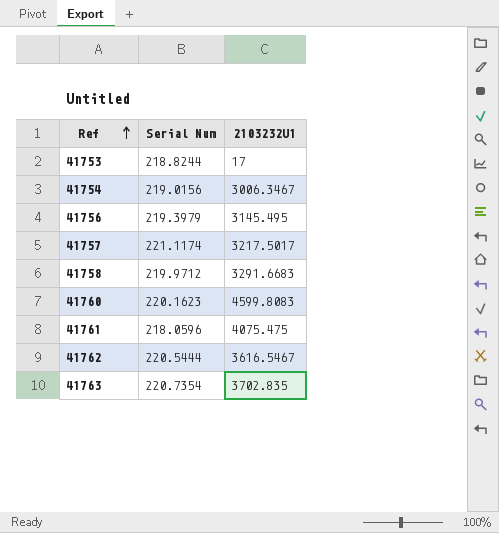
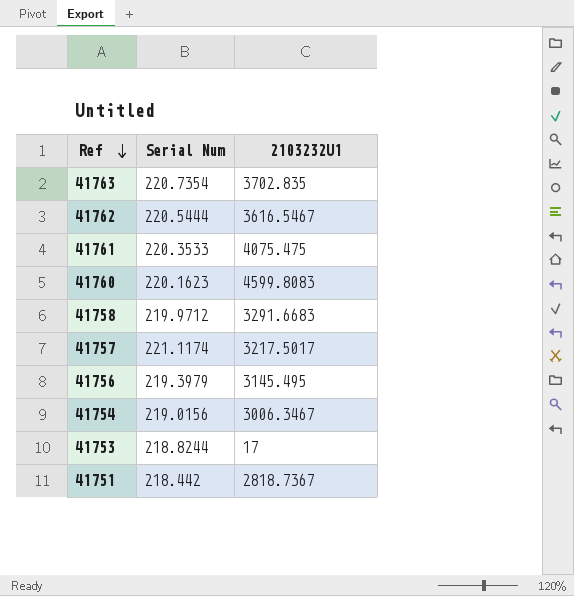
row order: Ref ascending -> Ref descending
41761 | Serial Num: 218.0596 -> 220.3533
row 41751: none -> 218.442 | 2818.7367

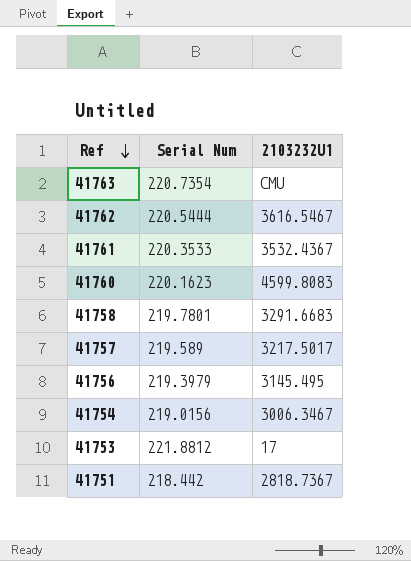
41763 | 2103232U1: 3702.835 -> CMU
41761 | 2103232U1: 4075.475 -> 3532.4367
41758 | Serial Num: 219.9712 -> 219.7801
41757 | Serial Num: 221.1174 -> 219.589
41753 | Serial Num: 218.8244 -> 221.8812

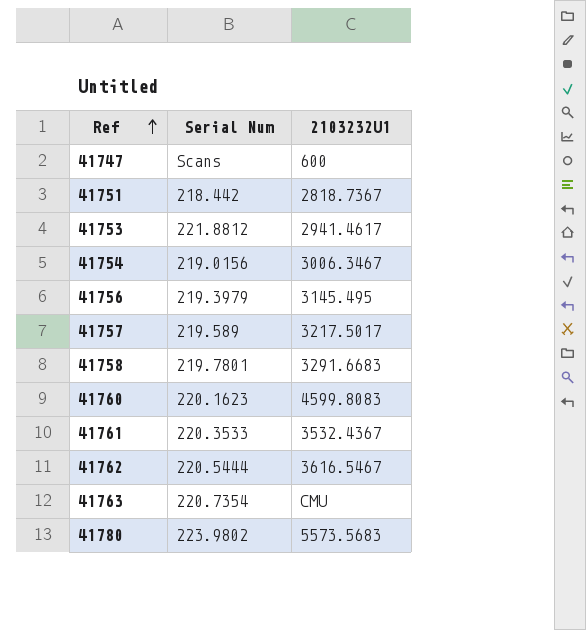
row order: Ref descending -> Ref ascending
row 41747: none -> Scans | 600
41753 | 2103232U1: 17 -> 2941.4617
row 41780: none -> 223.9802 | 5573.5683

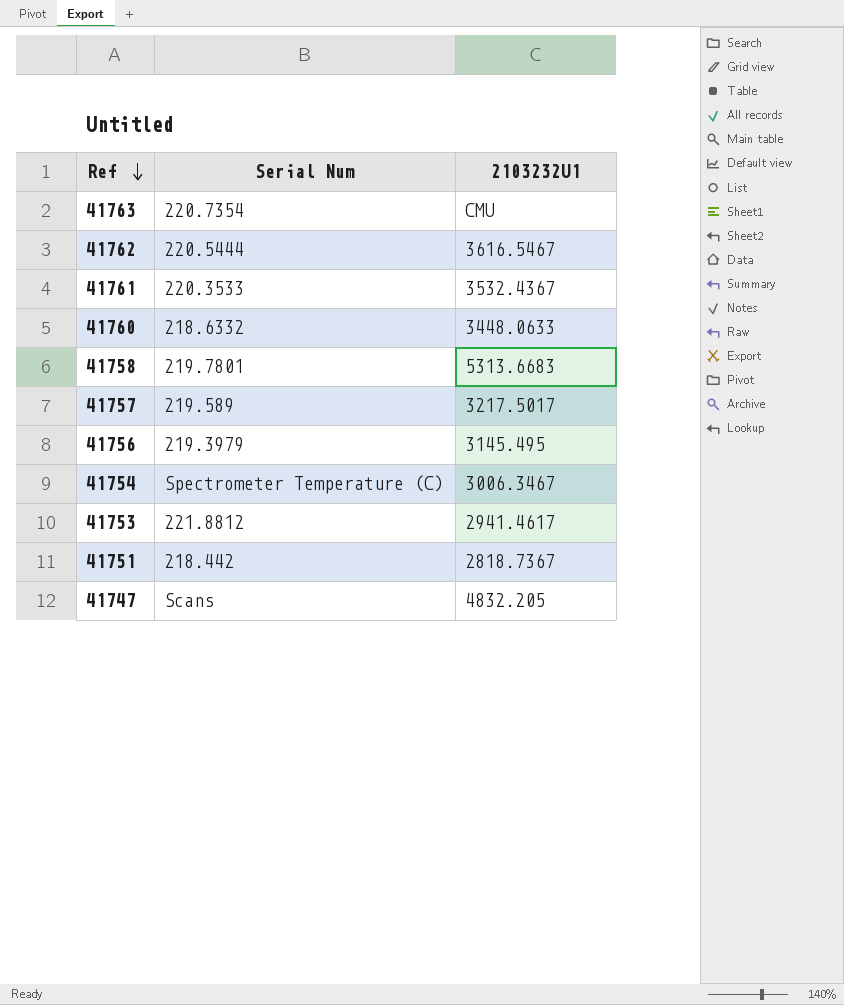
row order: Ref ascending -> Ref descending
row 41780: 223.9802 | 5573.5683 -> none
41760 | Serial Num: 220.1623 -> 218.6332
41760 | 2103232U1: 4599.8083 -> 3448.0633
41758 | 2103232U1: 3291.6683 -> 5313.6683
41754 | Serial Num: 219.0156 -> Spectrometer Temperature (C)
41747 | 2103232U1: 600 -> 4832.205

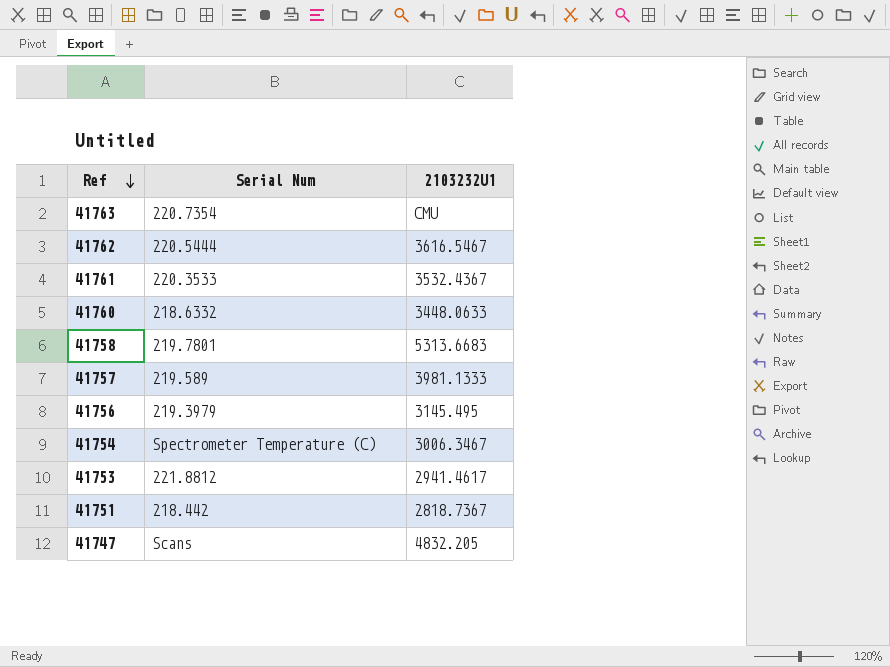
41757 | 2103232U1: 3217.5017 -> 3981.1333

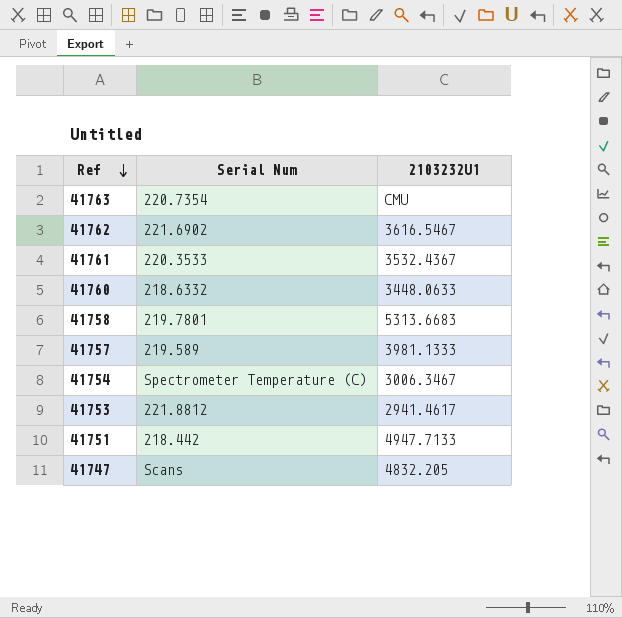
row 41756: 219.3979 | 3145.495 -> none
41762 | Serial Num: 220.5444 -> 221.6902
41751 | 2103232U1: 2818.7367 -> 4947.7133

